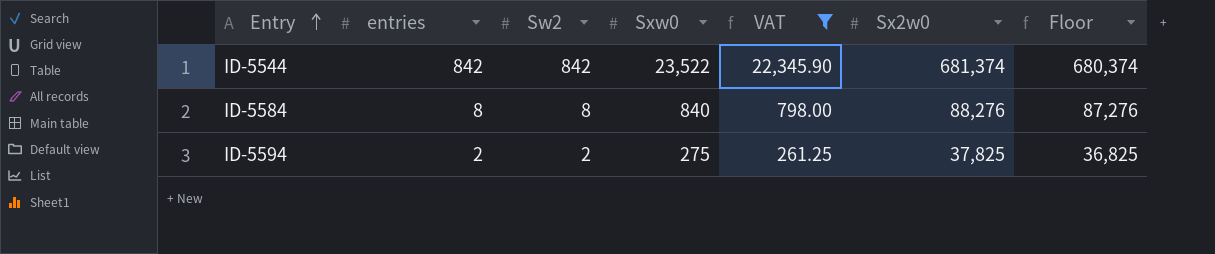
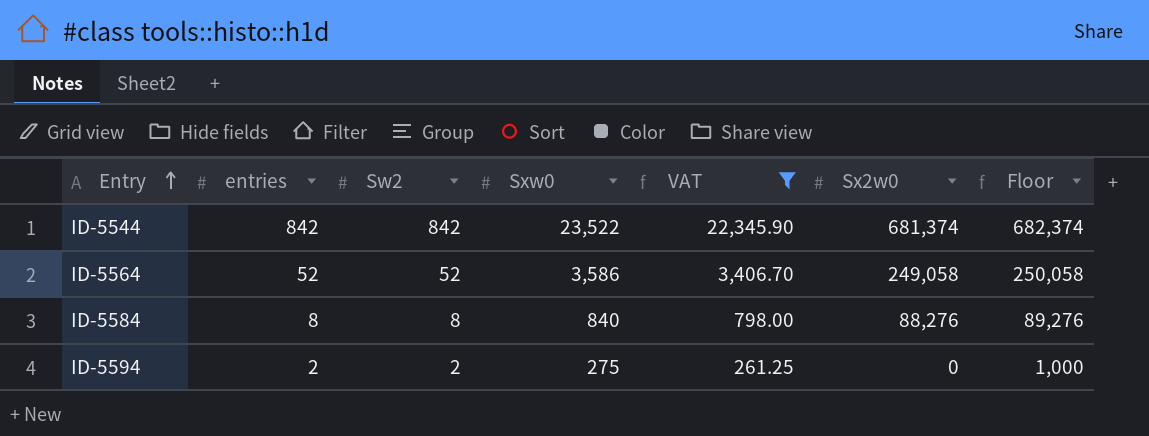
column Floor | formula: [Sx2w0] - 1000 -> [Sx2w0] + 1000
row ID-5564: none -> 52 | 52 | 3,586 | 3,406.70 | 249,058 | 250,058
ID-5594 | Sx2w0: 37,825 -> 0

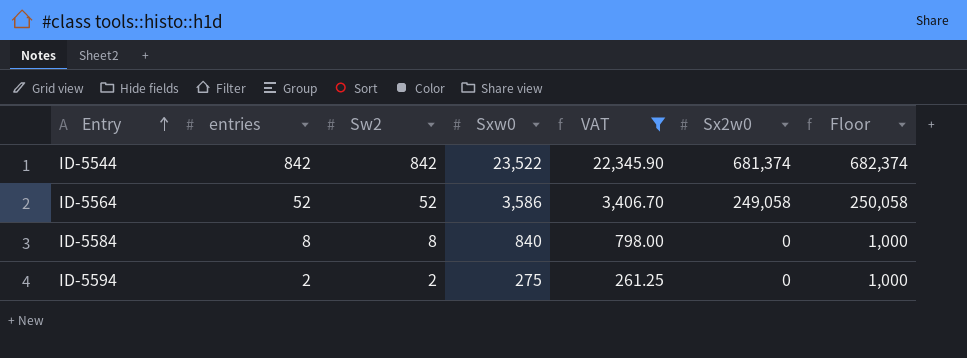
ID-5584 | Sx2w0: 88,276 -> 0
ID-5584 | Floor: 89,276 -> 1,000

